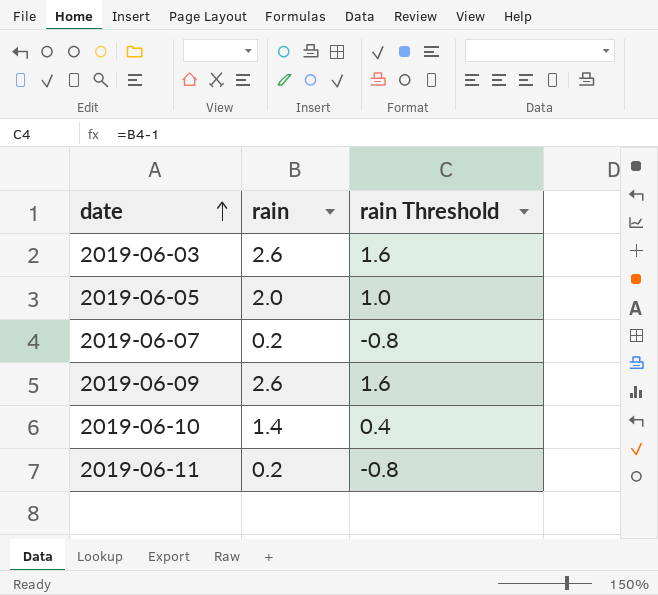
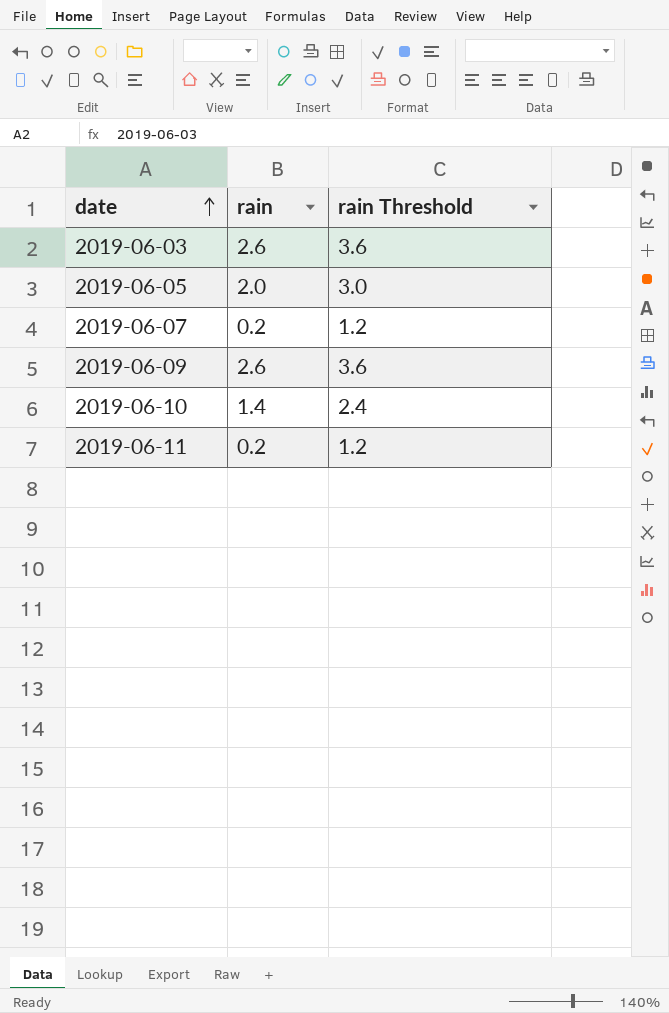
column rain Threshold | formula: [rain] - 1 -> [rain] + 1

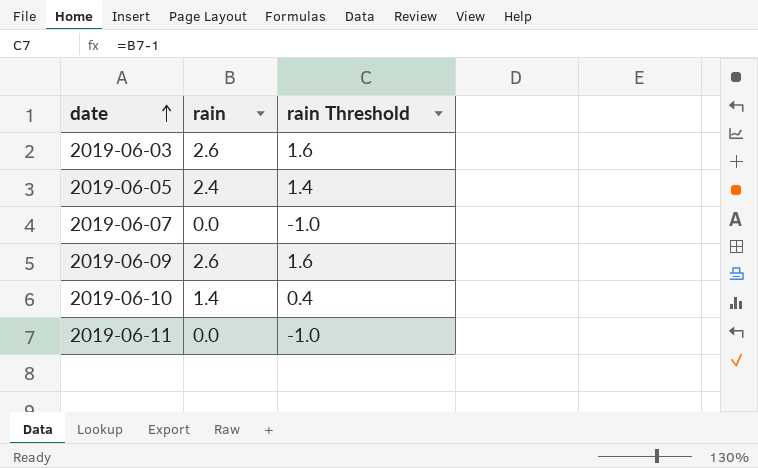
column rain Threshold | formula: [rain] + 1 -> [rain] - 1
2019-06-05 | rain: 2.0 -> 2.4
2019-06-07 | rain: 0.2 -> 0.0
2019-06-11 | rain: 0.2 -> 0.0

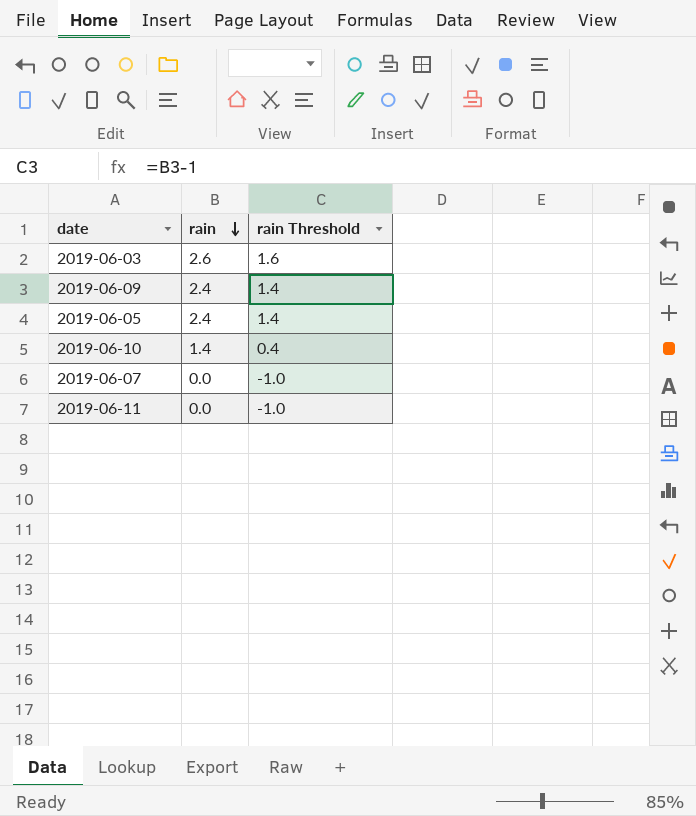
row order: date ascending -> rain descending
2019-06-09 | rain: 2.6 -> 2.4
2019-06-09 | rain Threshold: 1.6 -> 1.4

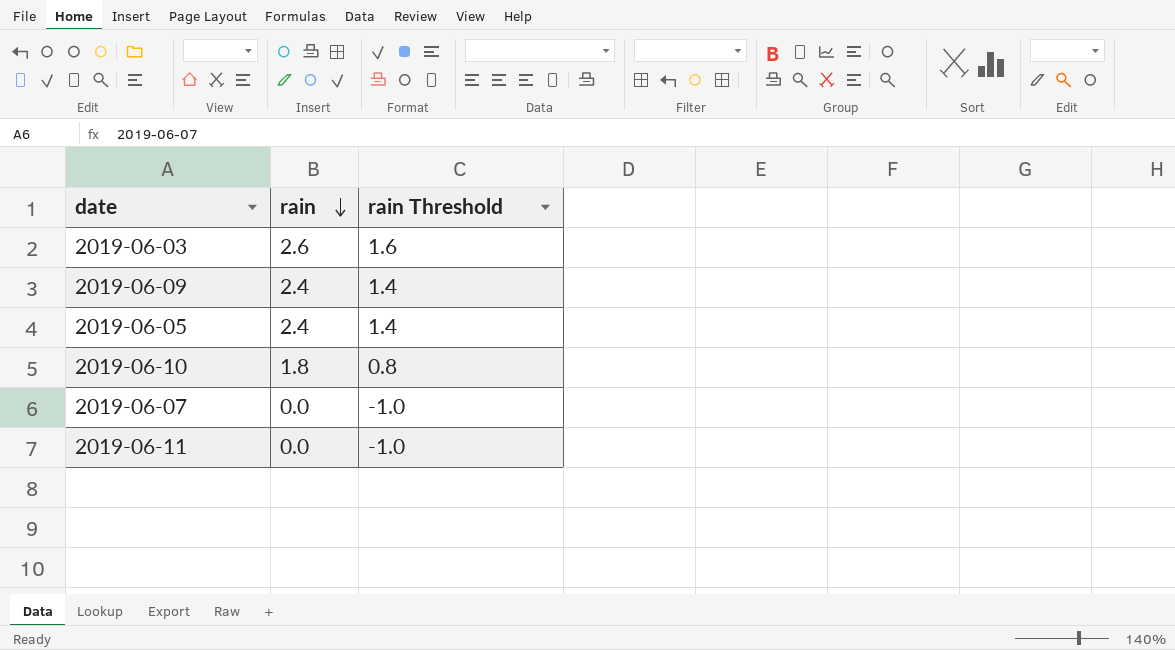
2019-06-10 | rain: 1.4 -> 1.8
2019-06-10 | rain Threshold: 0.4 -> 0.8

